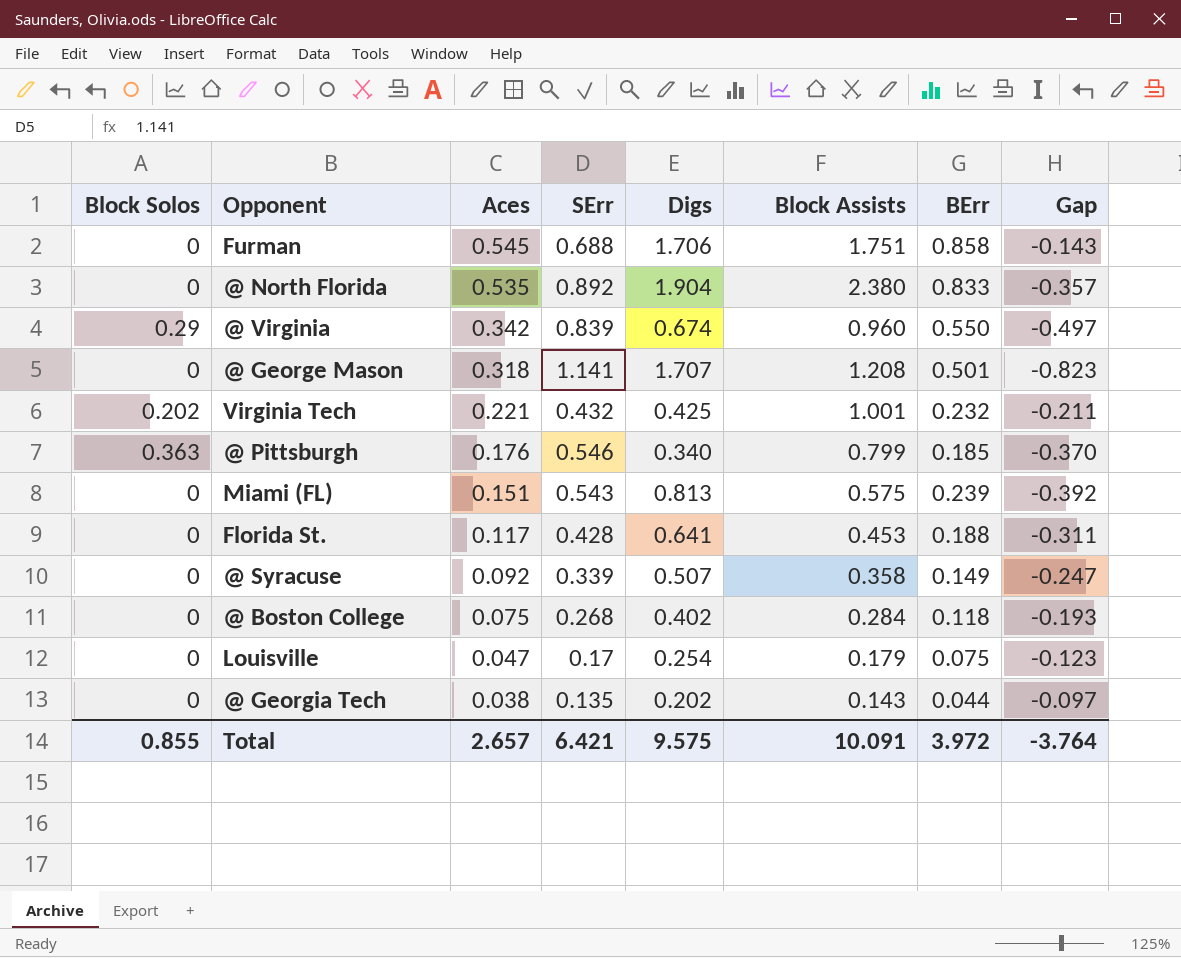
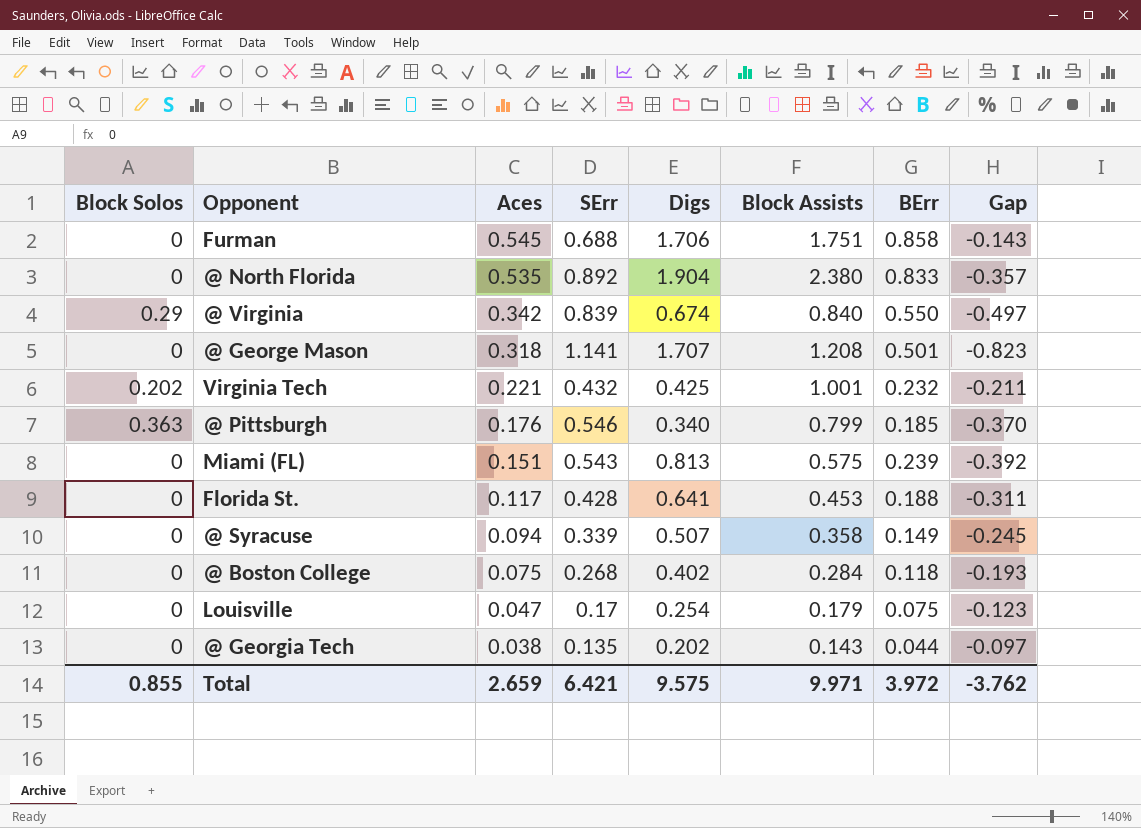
@ Virginia | Block Assists: 0.960 -> 0.840
@ Syracuse | Aces: 0.092 -> 0.094
@ Syracuse | Gap: -0.247 -> -0.245
Total | Aces: 2.657 -> 2.659
Total | Block Assists: 10.091 -> 9.971
Total | Gap: -3.764 -> -3.762

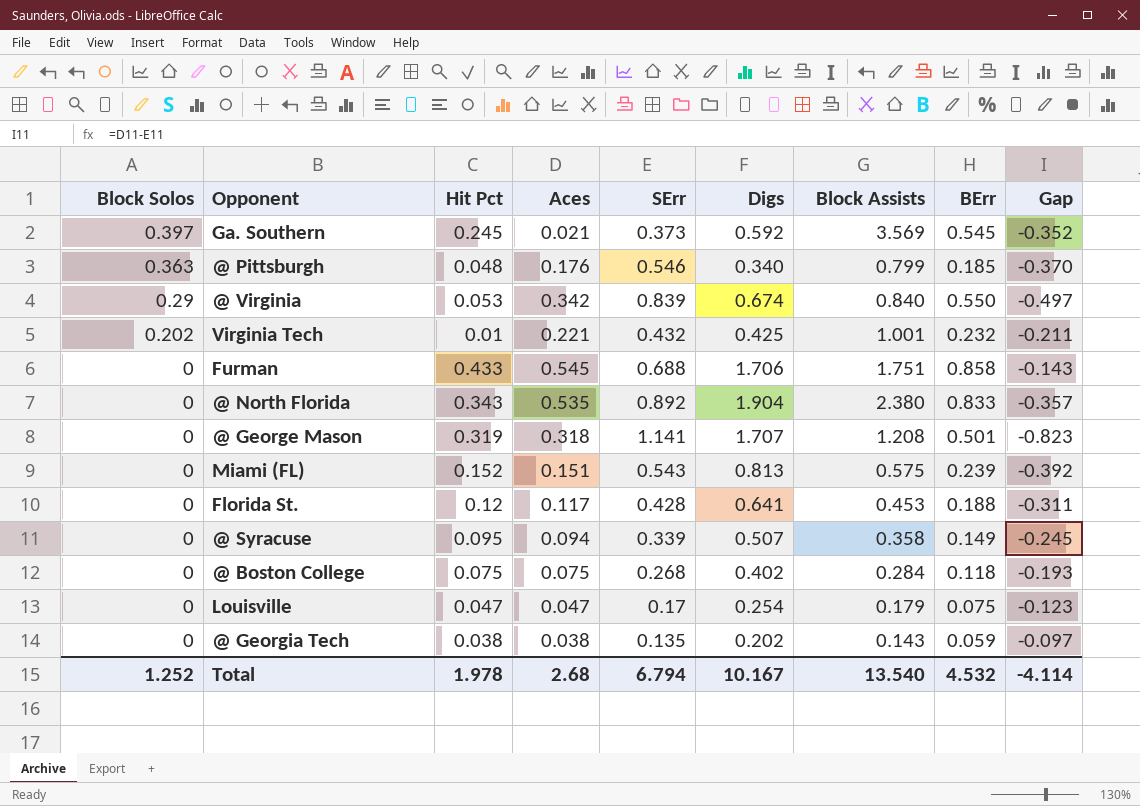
row order: Aces descending -> Block Solos descending
column Hit Pct | position: none -> 3
row Ga. Southern: none -> 0.397 | 0.245 | 0.021 | 0.373 | 0.592 | 3.569 | 0.545 | -0.352
@ Georgia Tech | BErr: 0.044 -> 0.059
Total | Block Solos: 0.855 -> 1.252
Total | Aces: 2.659 -> 2.68
Total | SErr: 6.421 -> 6.794
Total | Digs: 9.575 -> 10.167
Total | Block Assists: 9.971 -> 13.540
Total | BErr: 3.972 -> 4.532
Total | Gap: -3.762 -> -4.114

